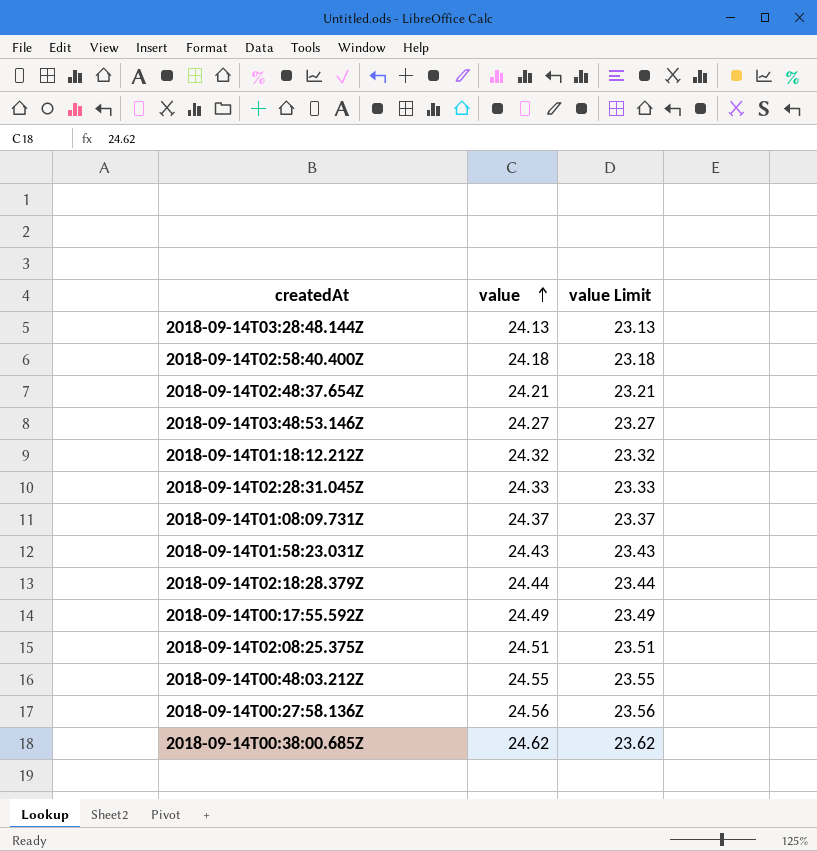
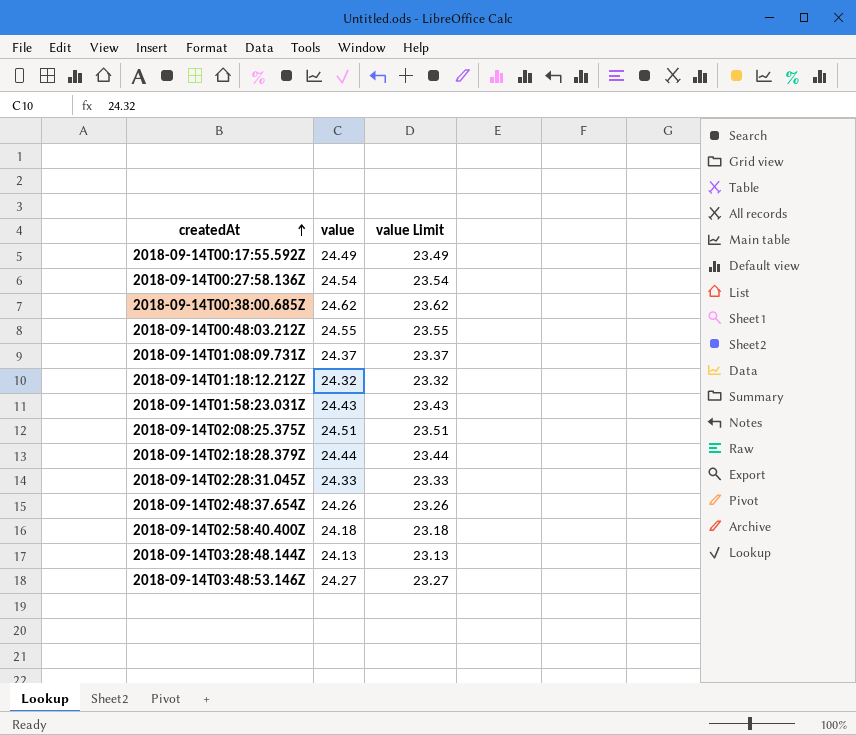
row order: value ascending -> createdAt ascending
2018-09-14T00:27:58.136Z | value: 24.56 -> 24.54
2018-09-14T00:27:58.136Z | value Limit: 23.56 -> 23.54
2018-09-14T02:48:37.654Z | value: 24.21 -> 24.26
2018-09-14T02:48:37.654Z | value Limit: 23.21 -> 23.26

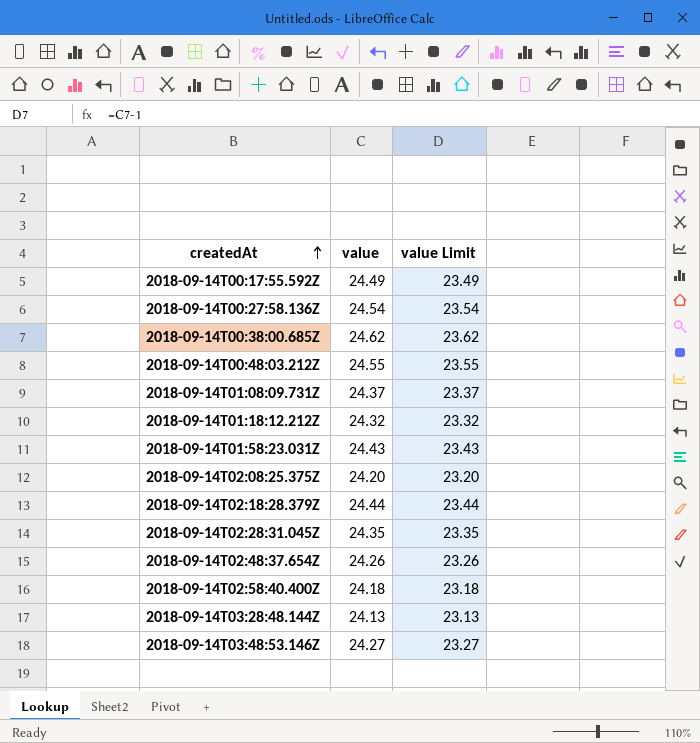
2018-09-14T02:08:25.375Z | value: 24.51 -> 24.20
2018-09-14T02:08:25.375Z | value Limit: 23.51 -> 23.20
2018-09-14T02:28:31.045Z | value: 24.33 -> 24.35
2018-09-14T02:28:31.045Z | value Limit: 23.33 -> 23.35

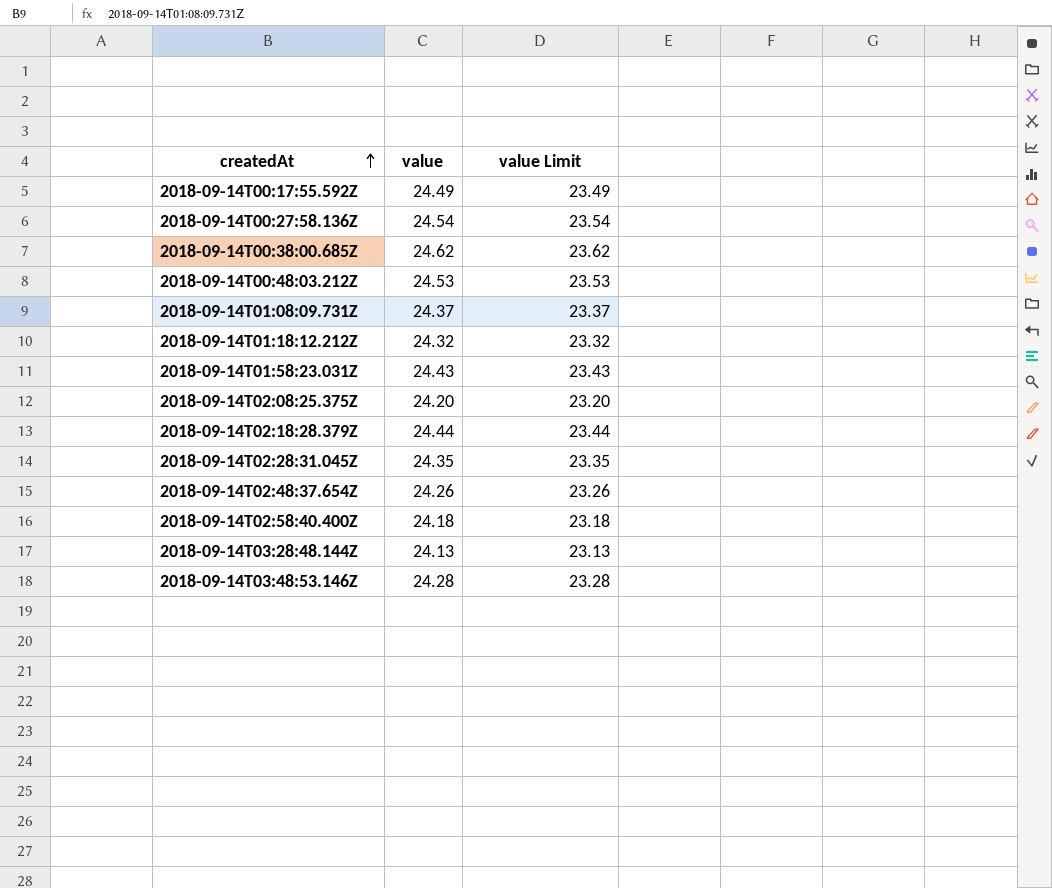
2018-09-14T00:48:03.212Z | value: 24.55 -> 24.53
2018-09-14T00:48:03.212Z | value Limit: 23.55 -> 23.53
2018-09-14T03:48:53.146Z | value: 24.27 -> 24.28
2018-09-14T03:48:53.146Z | value Limit: 23.27 -> 23.28

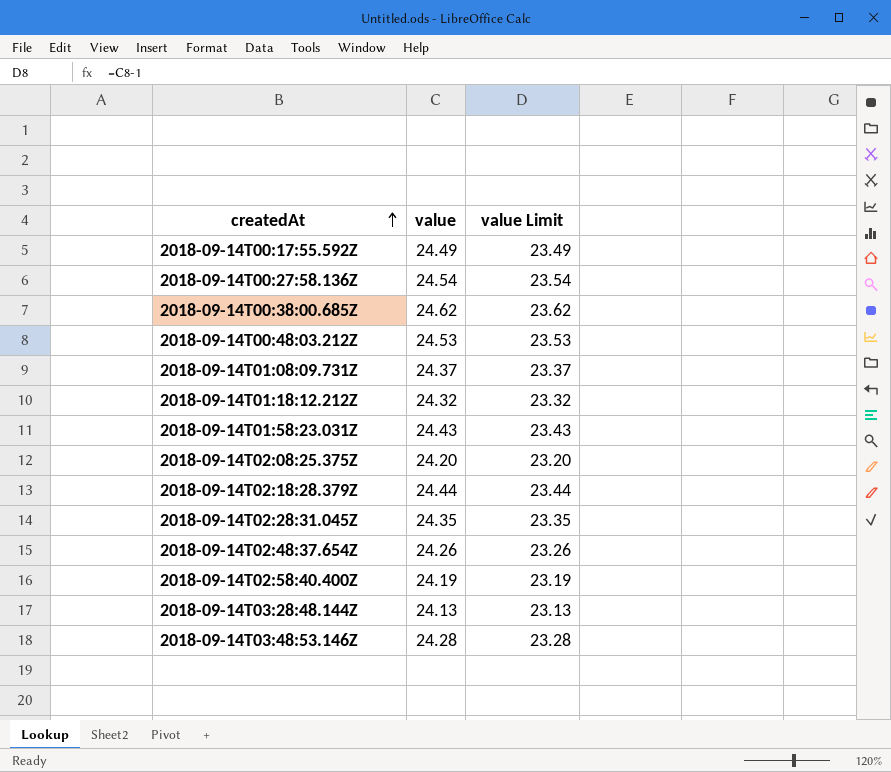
2018-09-14T02:58:40.400Z | value: 24.18 -> 24.19
2018-09-14T02:58:40.400Z | value Limit: 23.18 -> 23.19

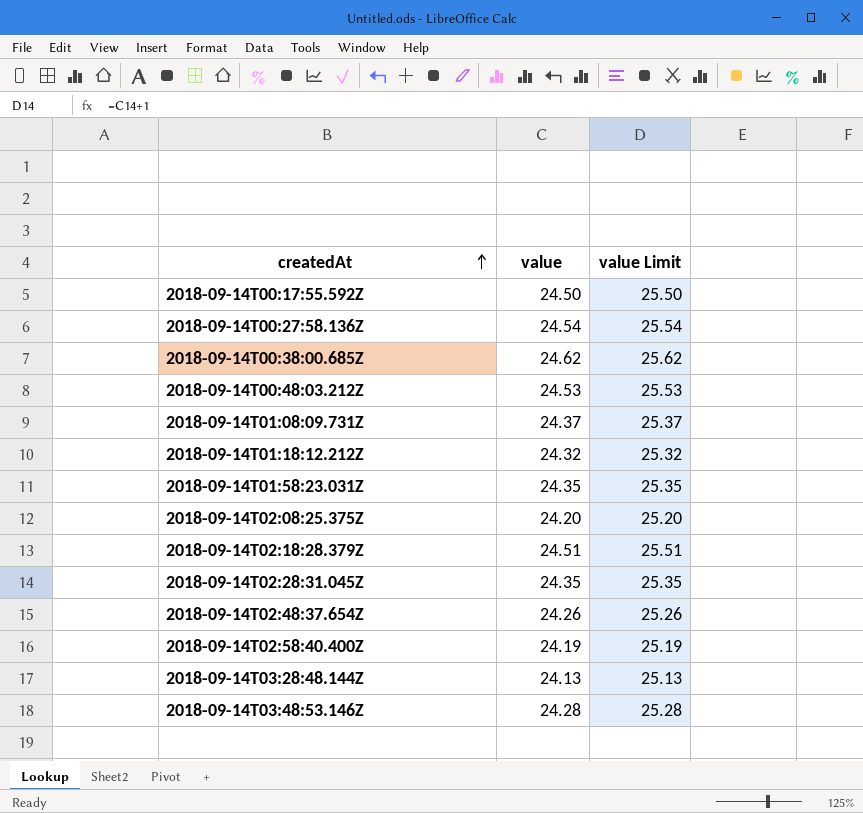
column value Limit | formula: [value] - 1 -> [value] + 1
2018-09-14T00:17:55.592Z | value: 24.49 -> 24.50
2018-09-14T01:58:23.031Z | value: 24.43 -> 24.35
2018-09-14T02:18:28.379Z | value: 24.44 -> 24.51

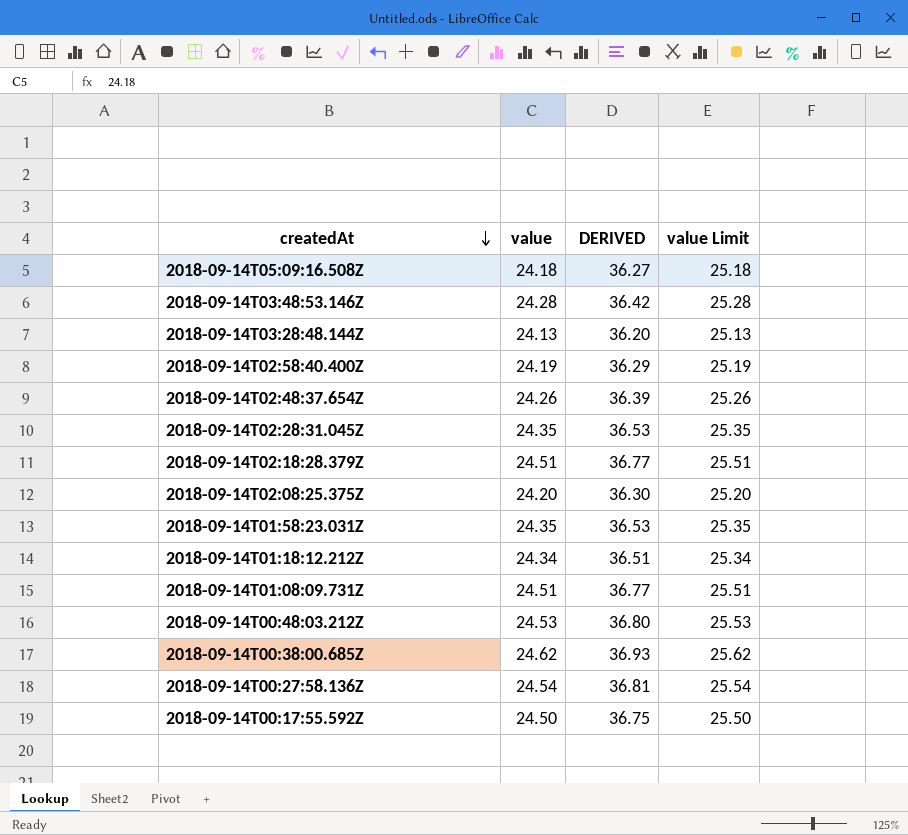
row order: createdAt ascending -> createdAt descending
column DERIVED | formula: none -> [value] * 1.5
row 2018-09-14T05:09:16.508Z: none -> 24.18 | 36.27 | 25.18
2018-09-14T01:18:12.212Z | value: 24.32 -> 24.34
2018-09-14T01:18:12.212Z | value Limit: 25.32 -> 25.34
2018-09-14T01:08:09.731Z | value: 24.37 -> 24.51
2018-09-14T01:08:09.731Z | value Limit: 25.37 -> 25.51

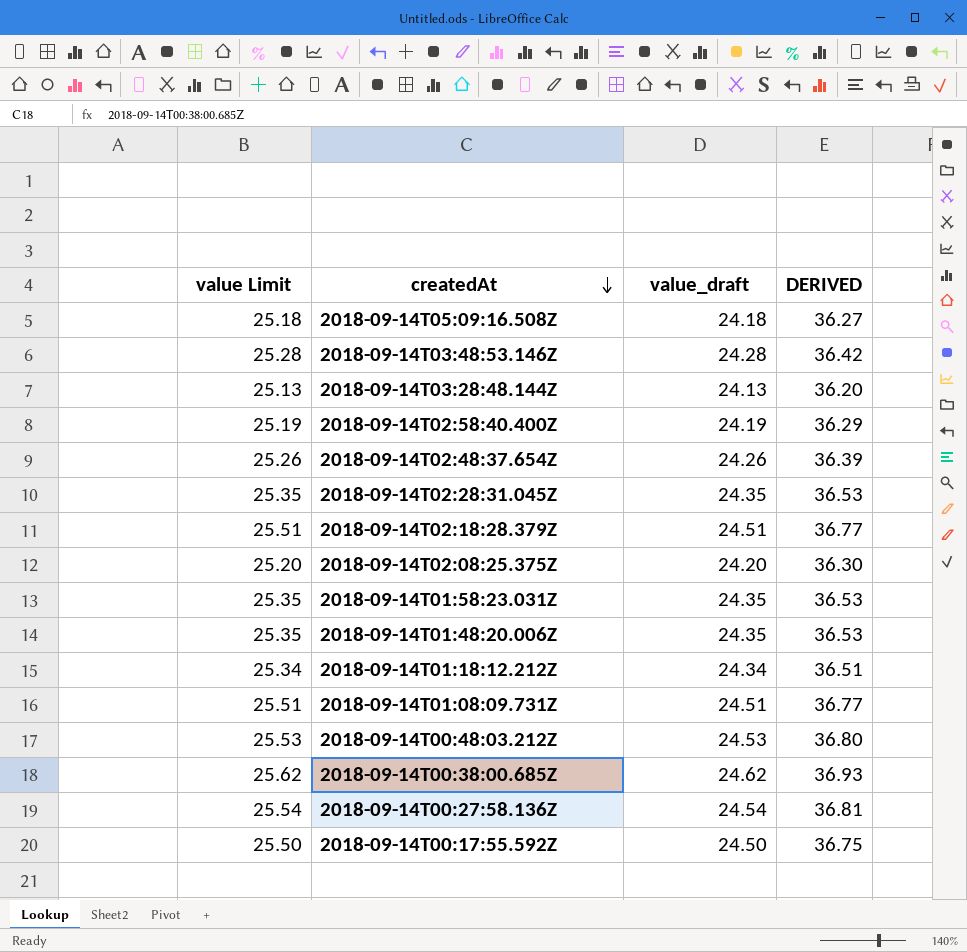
column value Limit | position: 4 -> 1
column name: value -> value_draft
row 2018-09-14T01:48:20.006Z: none -> 25.35 | 24.35 | 36.53

